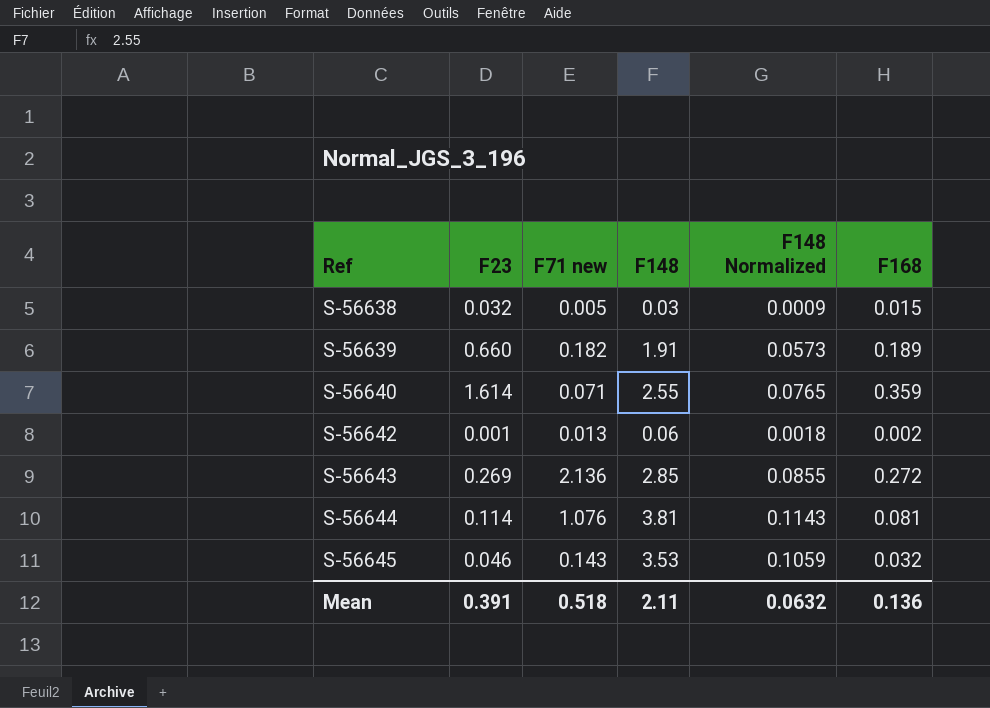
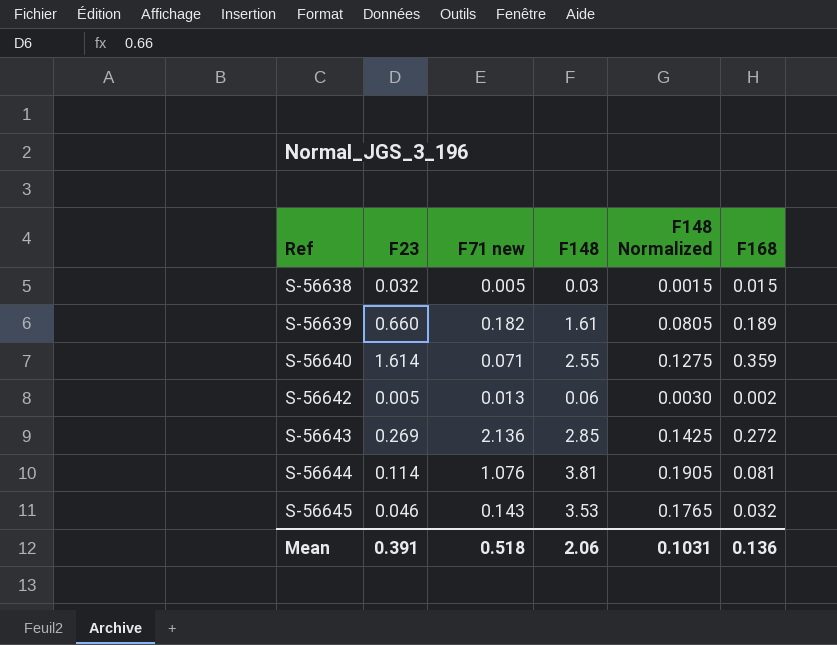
column F148 Normalized | formula: [F148] * 0.03 -> [F148] * 0.05
S-56639 | F148: 1.91 -> 1.61
S-56642 | F23: 0.001 -> 0.005
Mean | F148: 2.11 -> 2.06
Mean | F148 Normalized: 0.0632 -> 0.1031

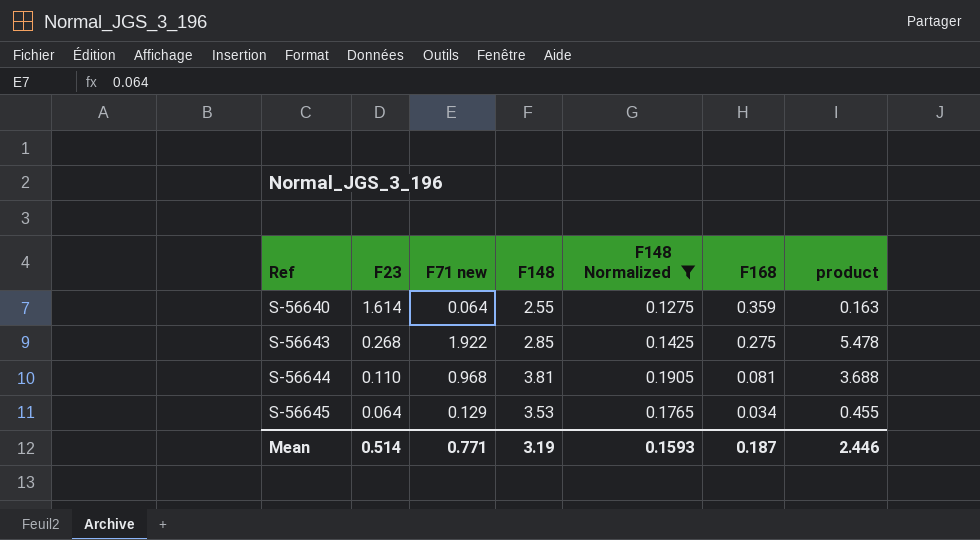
filter: none -> F148 Normalized >= 0.1275
column product | formula: none -> [F71 new] * [F148]
S-56640 | F71 new: 0.071 -> 0.064
S-56643 | F23: 0.269 -> 0.268
S-56643 | F71 new: 2.136 -> 1.922
S-56643 | F168: 0.272 -> 0.275
S-56644 | F23: 0.114 -> 0.110
S-56644 | F71 new: 1.076 -> 0.968
S-56645 | F23: 0.046 -> 0.064
S-56645 | F71 new: 0.143 -> 0.129
S-56645 | F168: 0.032 -> 0.034
Mean | F23: 0.391 -> 0.514
Mean | F71 new: 0.518 -> 0.771
Mean | F148: 2.06 -> 3.19
Mean | F148 Normalized: 0.1031 -> 0.1593
Mean | F168: 0.136 -> 0.187

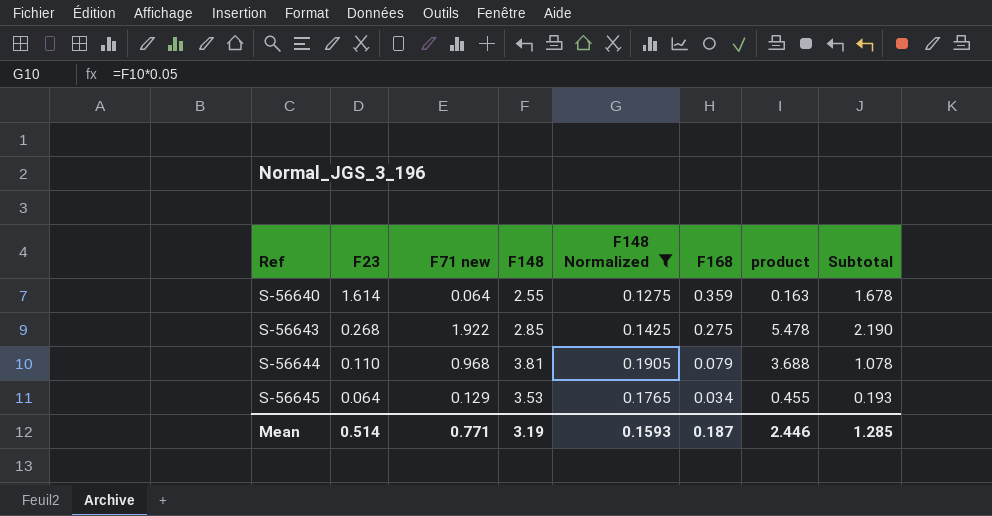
column Subtotal | formula: none -> [F23] + [F71 new]
S-56644 | F168: 0.081 -> 0.079

